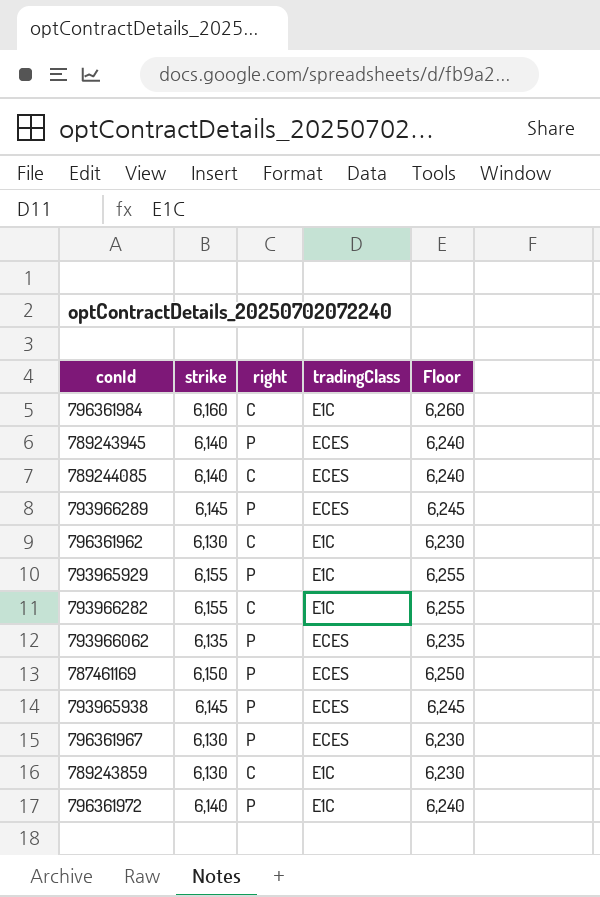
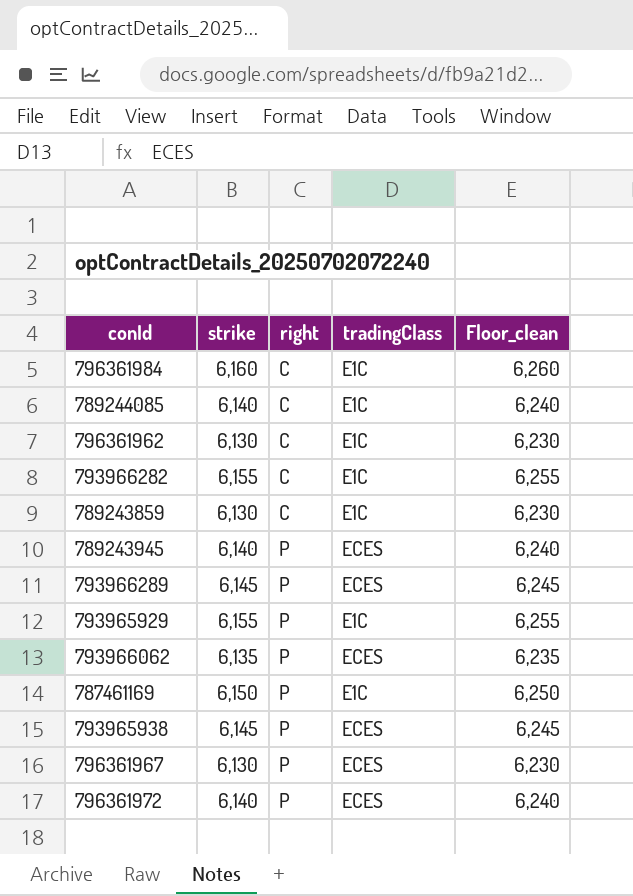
row order: none -> right ascending
column name: Floor -> Floor_clean
789244085 | tradingClass: ECES -> E1C
787461169 | tradingClass: ECES -> E1C
796361972 | tradingClass: E1C -> ECES

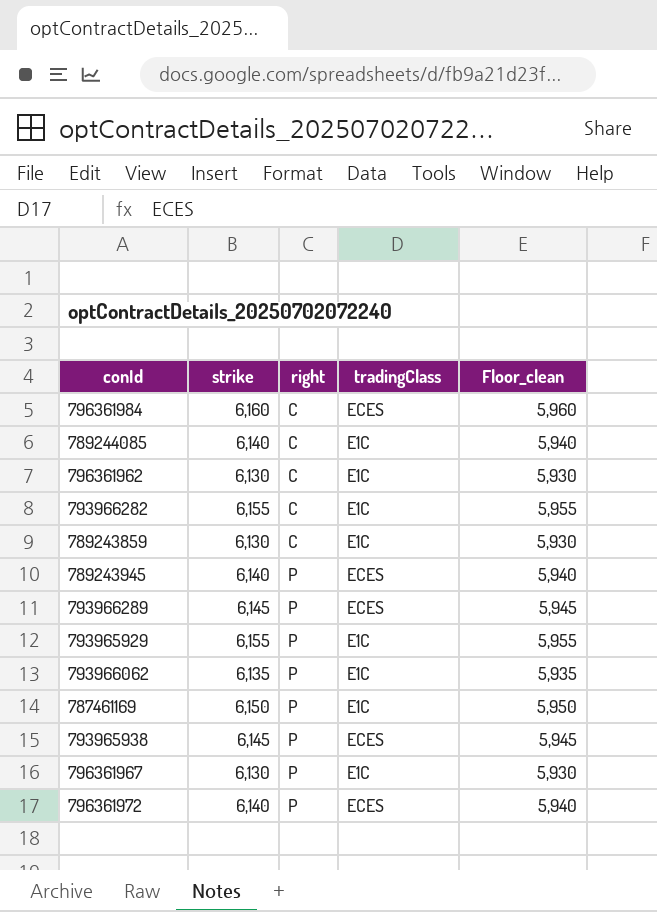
column Floor_clean | formula: [strike] + 100 -> [strike] - 200
796361984 | tradingClass: E1C -> ECES
793966062 | tradingClass: ECES -> E1C
796361967 | tradingClass: ECES -> E1C

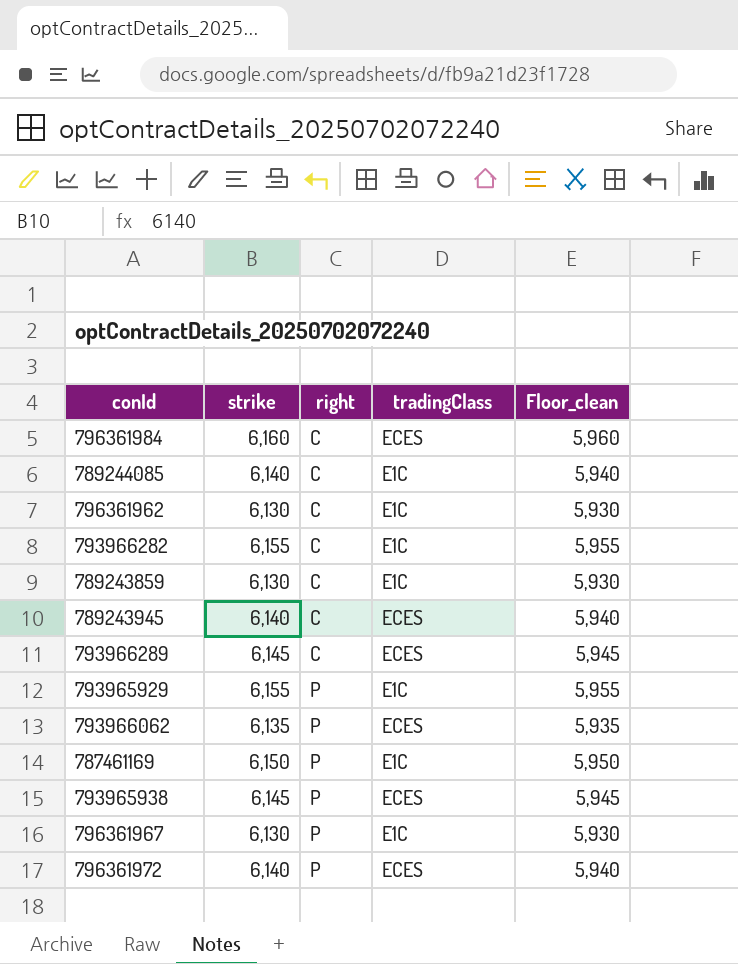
789243945 | right: P -> C
793966289 | right: P -> C
793966062 | tradingClass: E1C -> ECES

